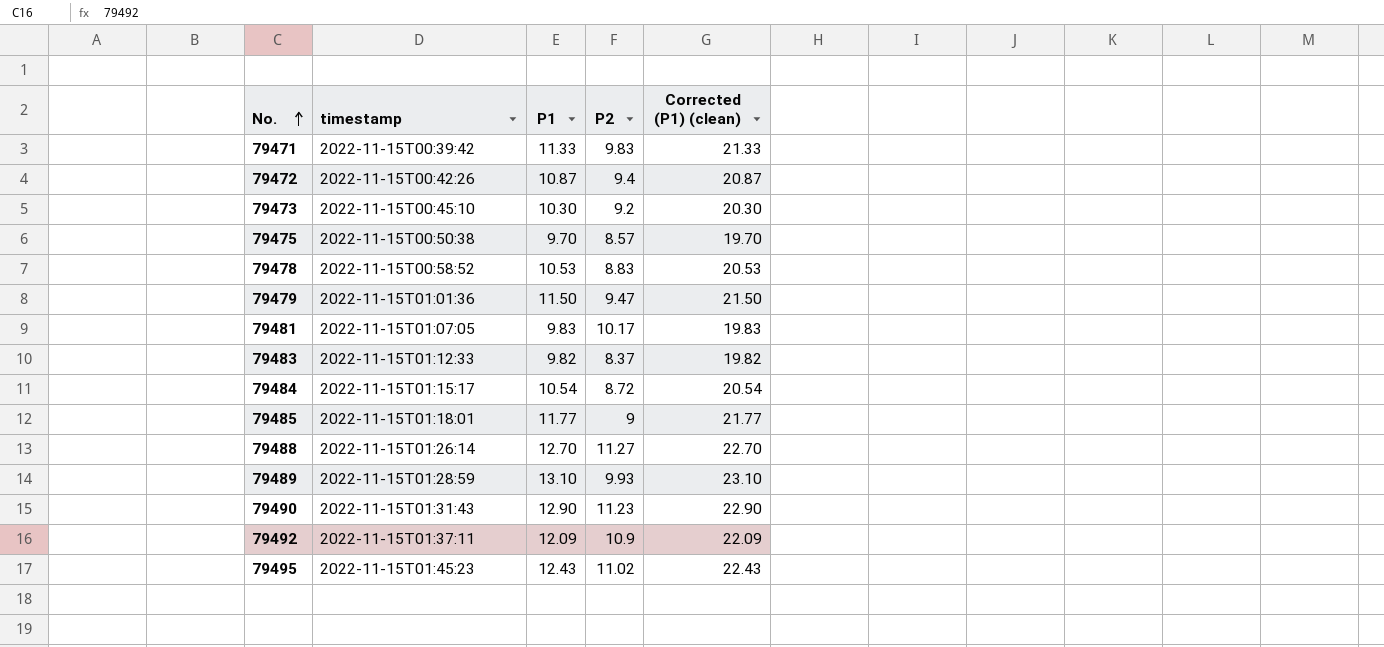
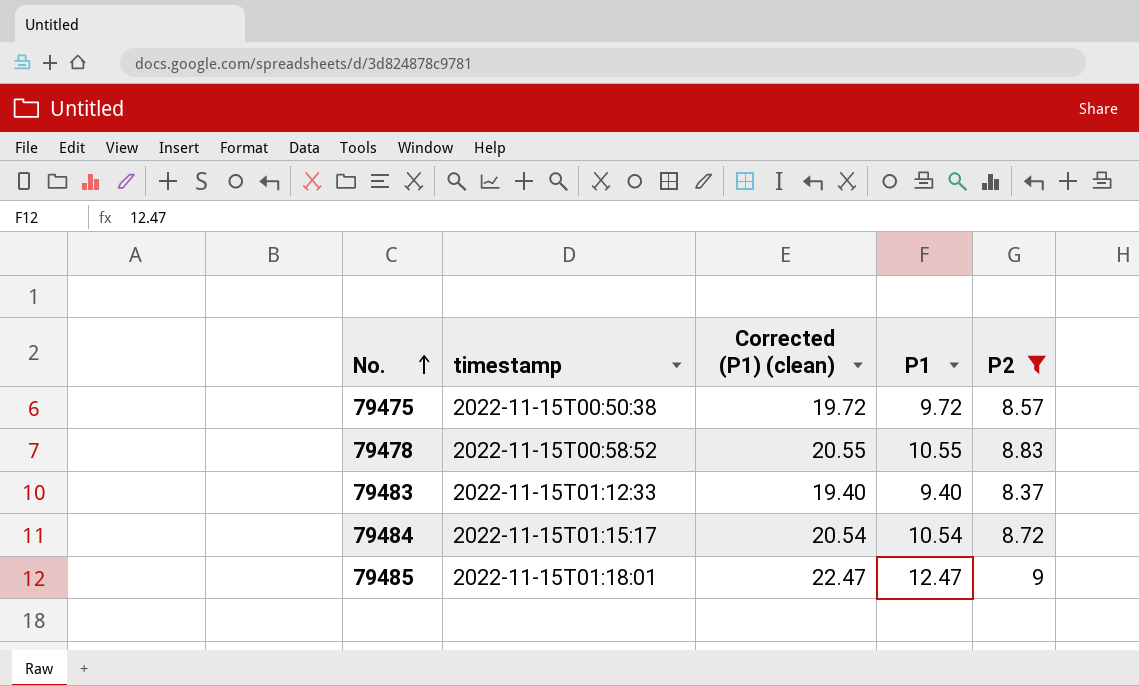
filter: none -> P2 <= 9
column Corrected (P1) (clean) | position: 5 -> 3
79475 | Corrected (P1) (clean): 19.70 -> 19.72
79475 | P1: 9.70 -> 9.72
79478 | Corrected (P1) (clean): 20.53 -> 20.55
79478 | P1: 10.53 -> 10.55
79483 | Corrected (P1) (clean): 19.82 -> 19.40
79483 | P1: 9.82 -> 9.40
79485 | Corrected (P1) (clean): 21.77 -> 22.47
79485 | P1: 11.77 -> 12.47

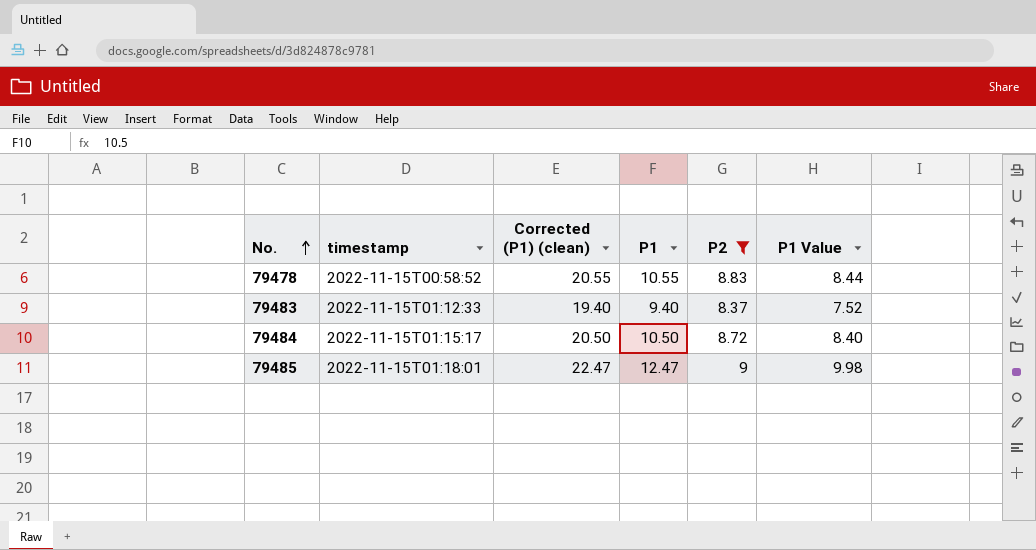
column P1 Value | formula: none -> [P1] * 0.8
row 79475: 2022-11-15T00:50:38 | 19.72 | 9.72 | 8.57 -> none
79484 | Corrected (P1) (clean): 20.54 -> 20.50
79484 | P1: 10.54 -> 10.50

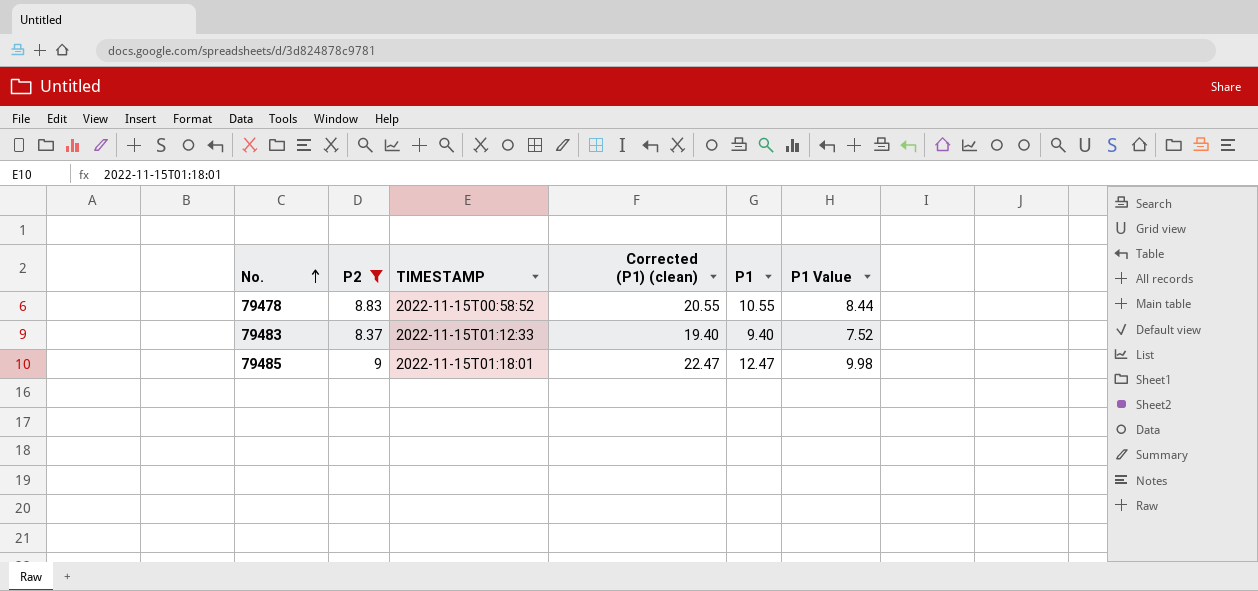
column P2 | position: 5 -> 2
column name: timestamp -> TIMESTAMP
row 79484: 2022-11-15T01:15:17 | 20.50 | 10.50 | 8.72 | 8.40 -> none

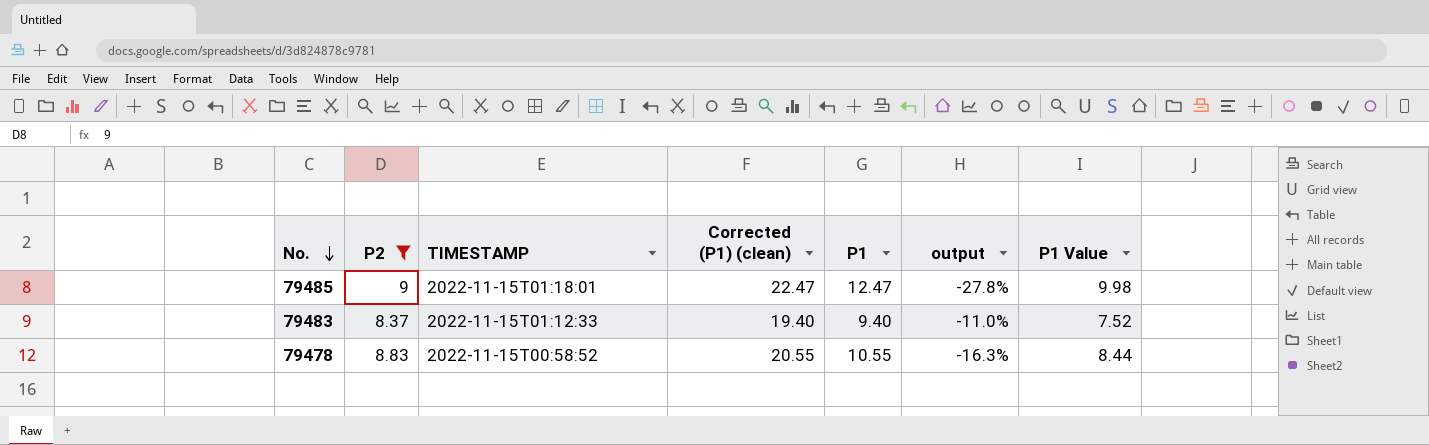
row order: No. ascending -> No. descending
column output | formula: none -> ([P2] - [P1]) / [P1]

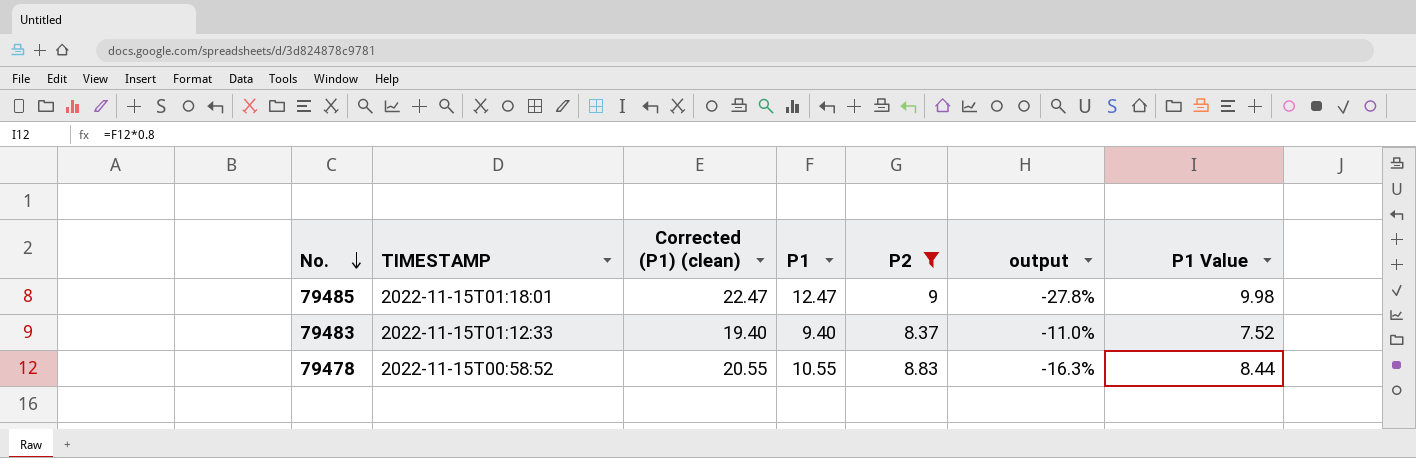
column P2 | position: 2 -> 5

